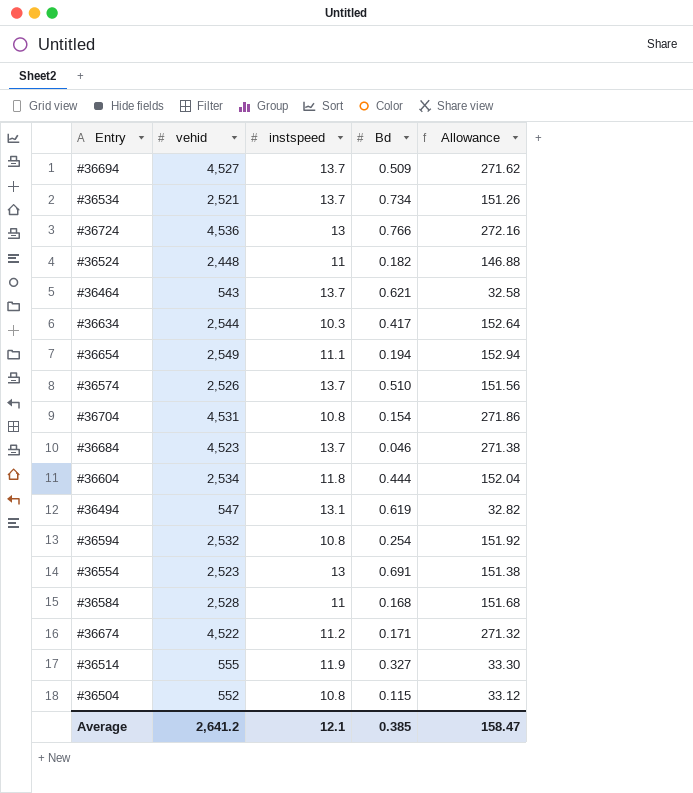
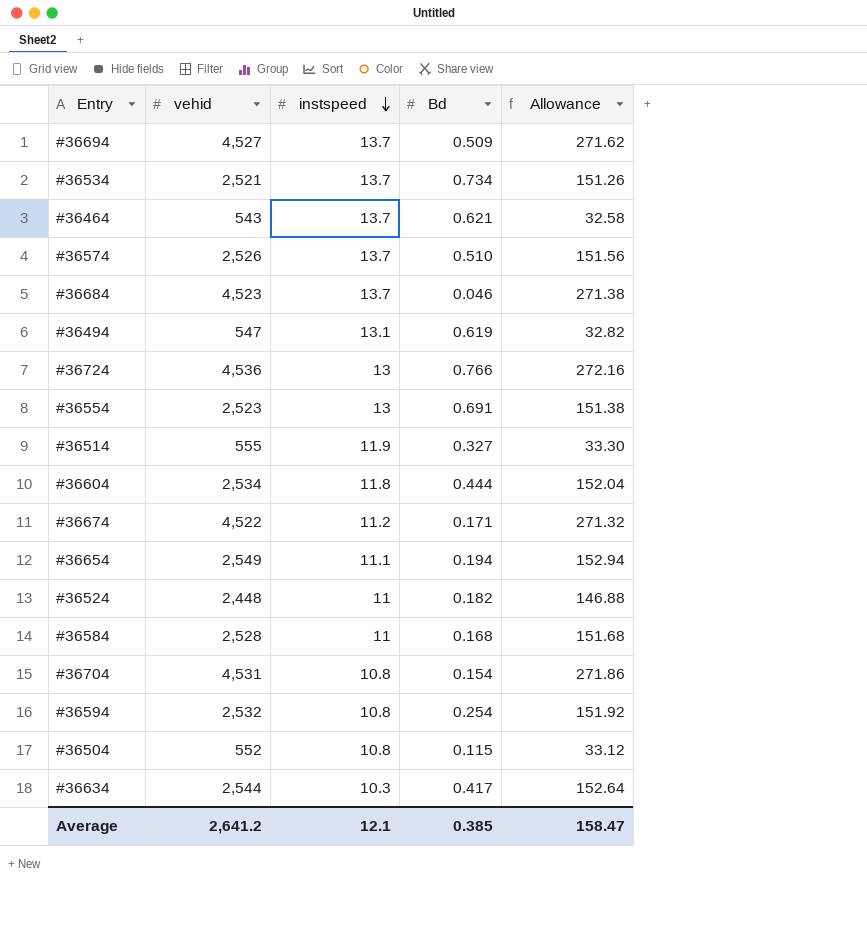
row order: none -> instspeed descending

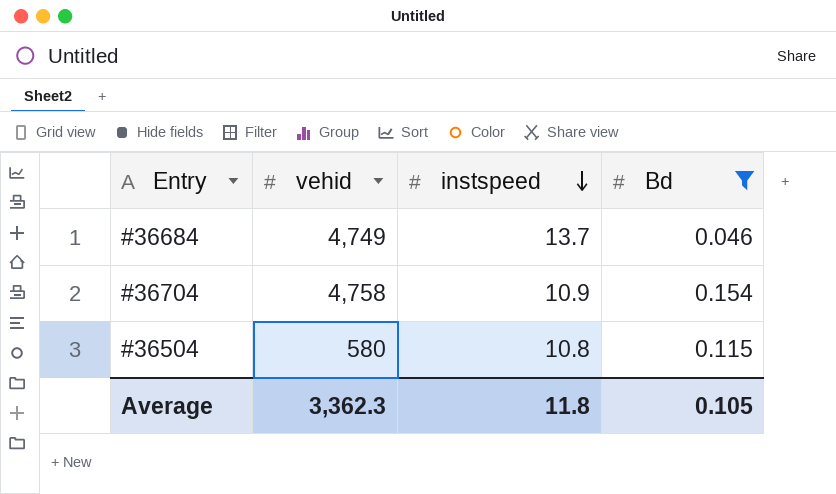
filter: none -> Bd <= 0.154
column Allowance | formula: [vehid] * 0.06 -> none
#36684 | vehid: 4,523 -> 4,749
#36704 | vehid: 4,531 -> 4,758
#36704 | instspeed: 10.8 -> 10.9
#36504 | vehid: 552 -> 580
Average | vehid: 2,641.2 -> 3,362.3
Average | instspeed: 12.1 -> 11.8
Average | Bd: 0.385 -> 0.105

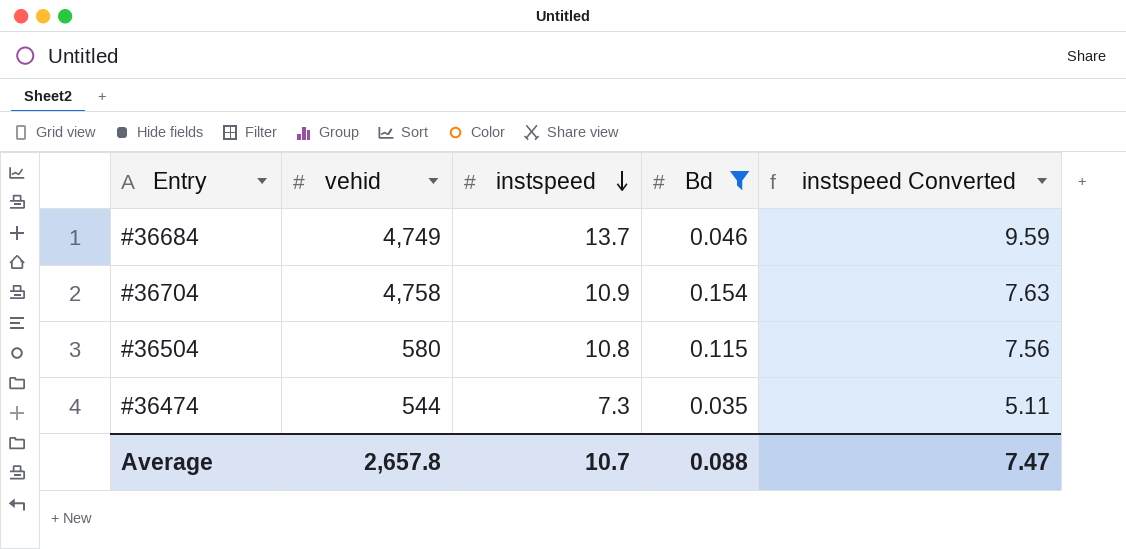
column instspeed Converted | formula: none -> [instspeed] * 0.7
row #36474: none -> 544 | 7.3 | 0.035 | 5.11
Average | vehid: 3,362.3 -> 2,657.8
Average | instspeed: 11.8 -> 10.7
Average | Bd: 0.105 -> 0.088

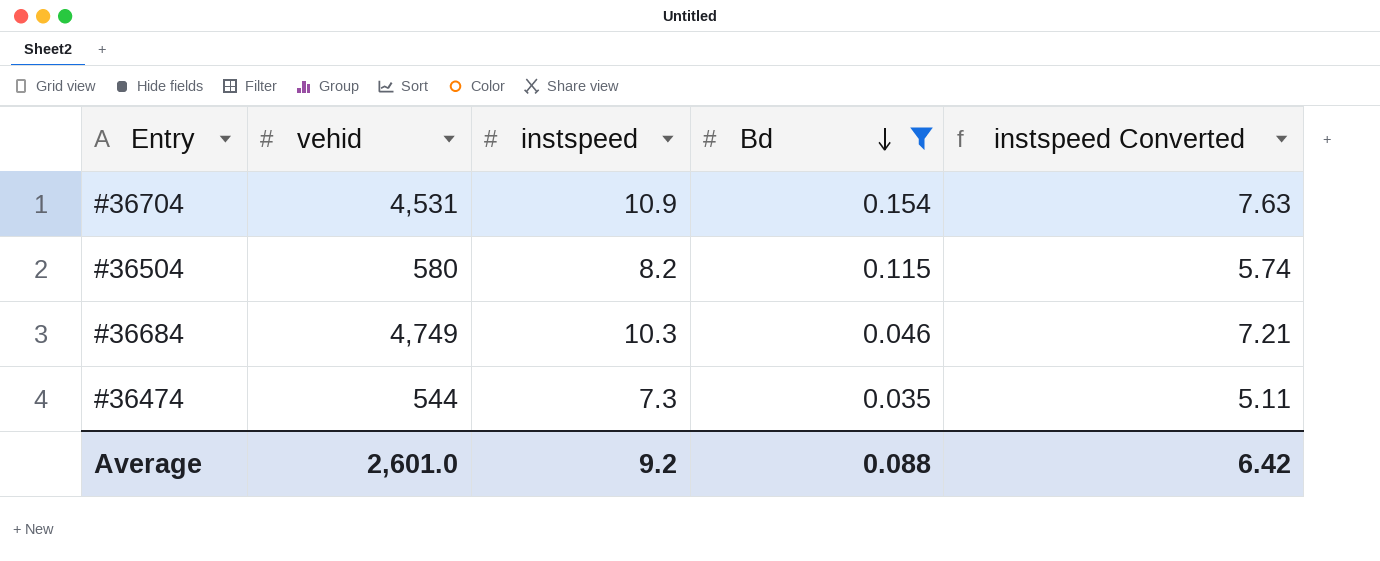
row order: instspeed descending -> Bd descending
#36704 | vehid: 4,758 -> 4,531
#36504 | instspeed: 10.8 -> 8.2
#36504 | instspeed Converted: 7.56 -> 5.74
#36684 | instspeed: 13.7 -> 10.3
#36684 | instspeed Converted: 9.59 -> 7.21
Average | vehid: 2,657.8 -> 2,601.0
Average | instspeed: 10.7 -> 9.2
Average | instspeed Converted: 7.47 -> 6.42

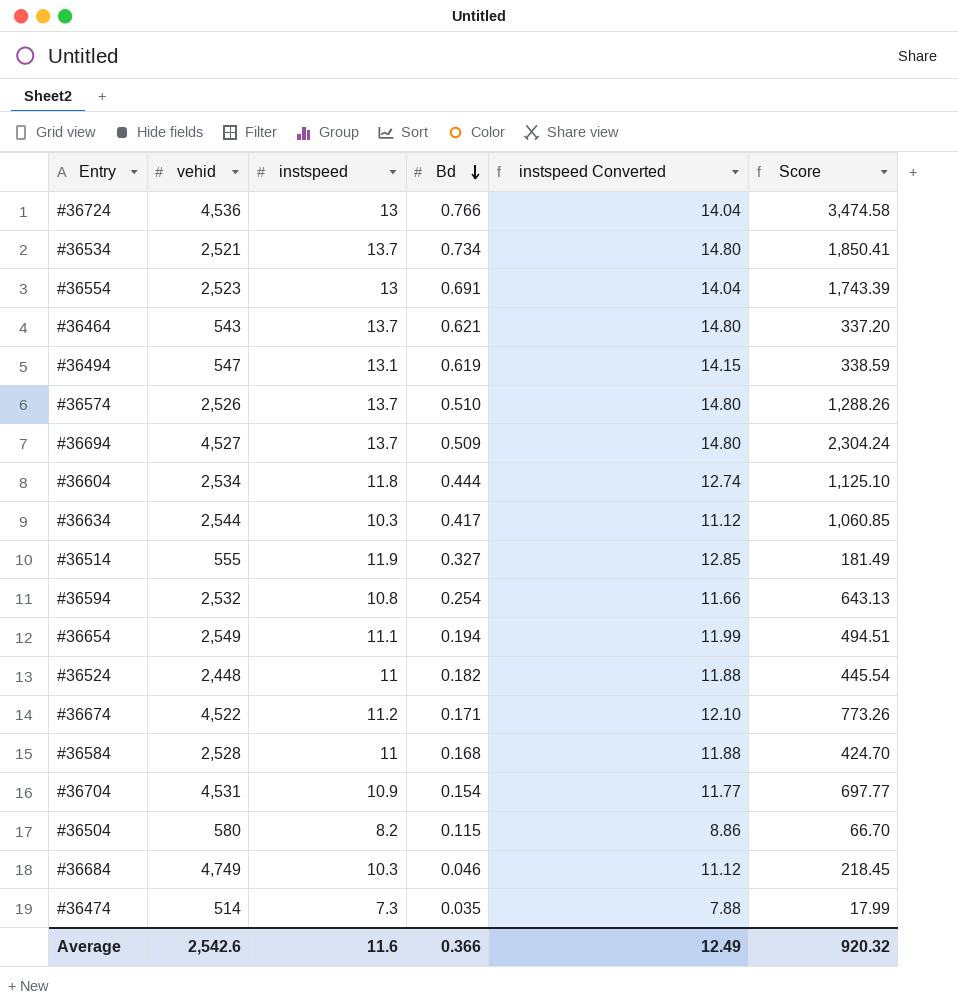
filter: Bd <= 0.154 -> none
column instspeed Converted | formula: [instspeed] * 0.7 -> [instspeed] * 1.08
column Score | formula: none -> [vehid] * [Bd]
#36474 | vehid: 544 -> 514
Average | vehid: 2,601.0 -> 2,542.6
Average | instspeed: 9.2 -> 11.6
Average | Bd: 0.088 -> 0.366
Average | instspeed Converted: 6.42 -> 12.49

